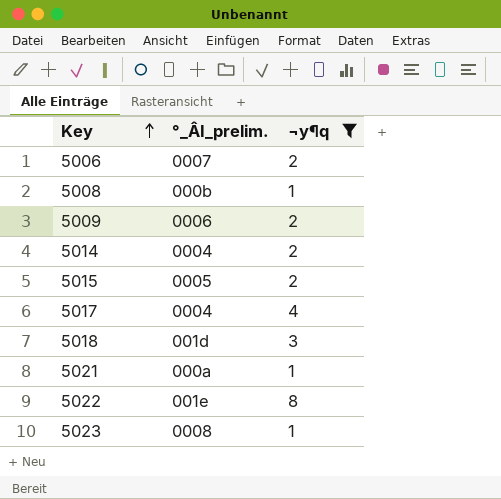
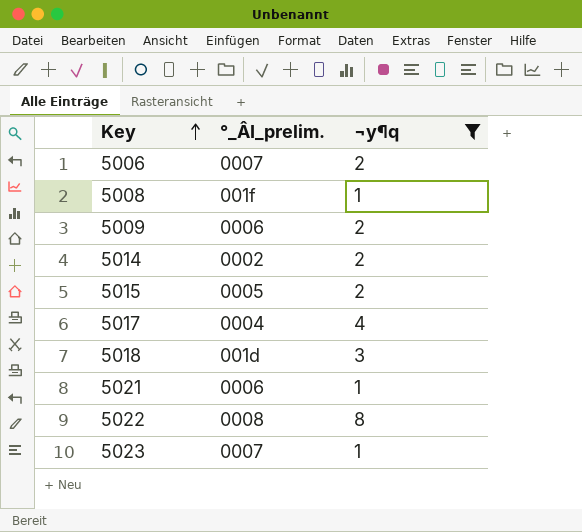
5008 | °_ÂI_prelim.: 000b -> 001f
5014 | °_ÂI_prelim.: 0004 -> 0002
5021 | °_ÂI_prelim.: 000a -> 0006
5022 | °_ÂI_prelim.: 001e -> 0008
5023 | °_ÂI_prelim.: 0008 -> 0007

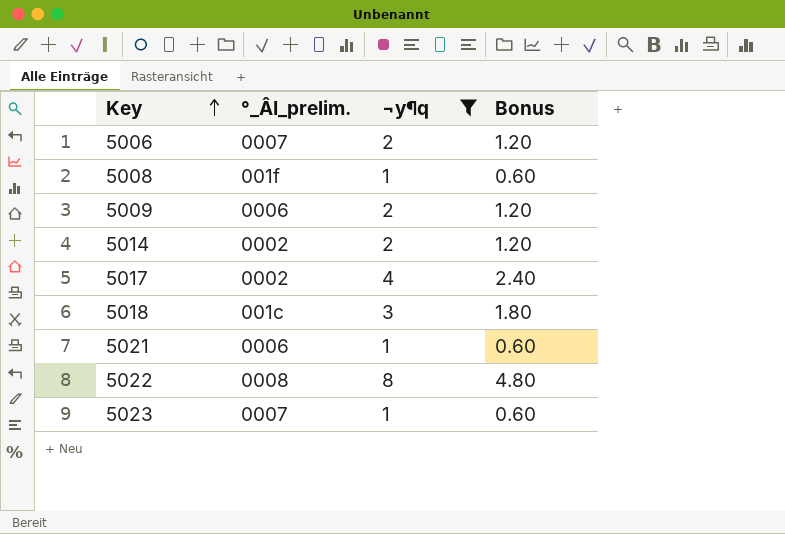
column Bonus | formula: none -> [¬y¶q] * 0.6
row 5015: 0005 | 2 -> none
5017 | °_ÂI_prelim.: 0004 -> 0002
5018 | °_ÂI_prelim.: 001d -> 001c

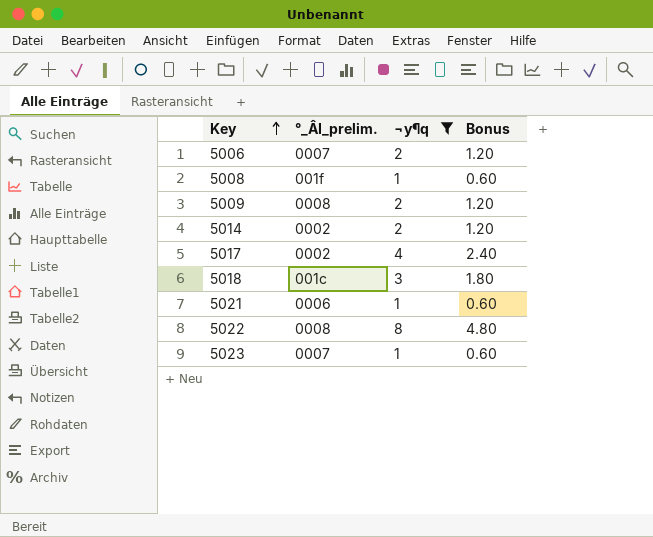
5009 | °_ÂI_prelim.: 0006 -> 0008

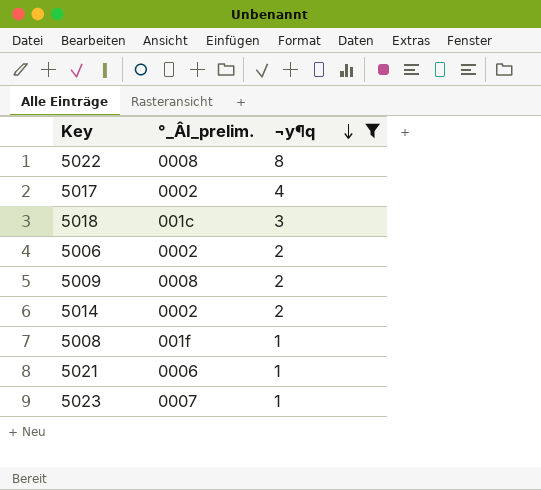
row order: Key ascending -> ¬y¶q descending
column Bonus | formula: [¬y¶q] * 0.6 -> none
5006 | °_ÂI_prelim.: 0007 -> 0002

